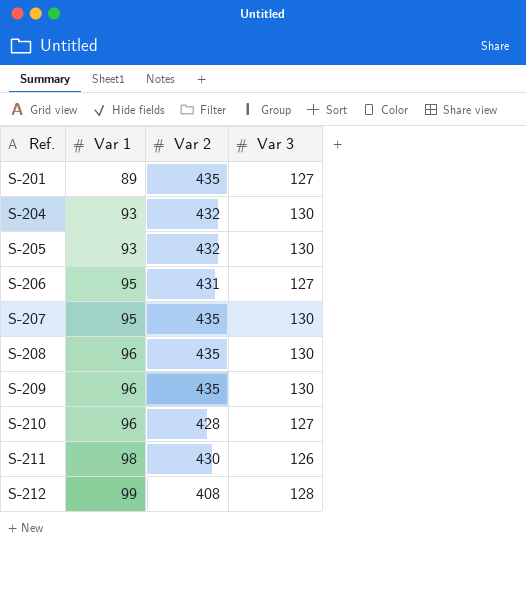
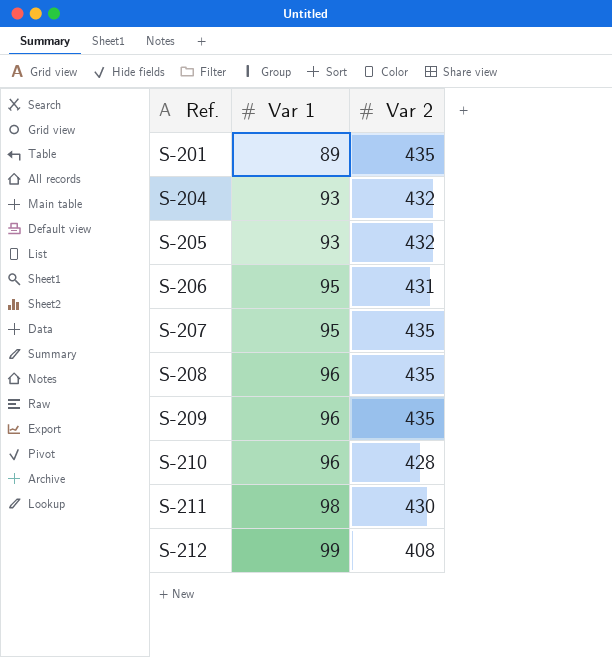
column Var 3 | position: 4 -> none

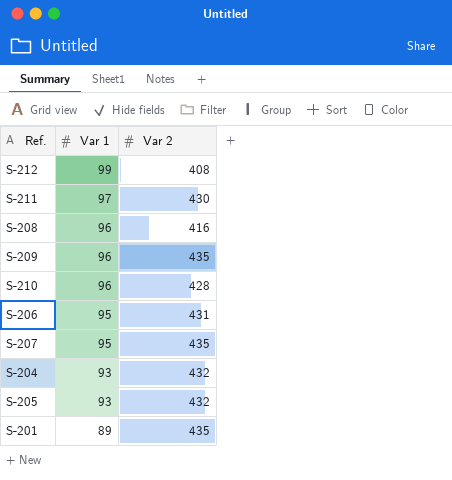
row order: Ref. ascending -> Var 1 descending
S-211 | Var 1: 98 -> 97
S-208 | Var 2: 435 -> 416

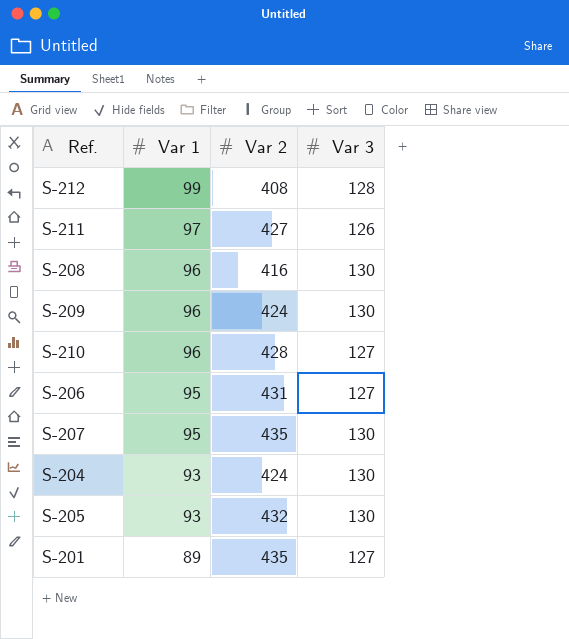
column Var 3 | position: none -> 4
S-211 | Var 2: 430 -> 427
S-209 | Var 2: 435 -> 424
S-204 | Var 2: 432 -> 424

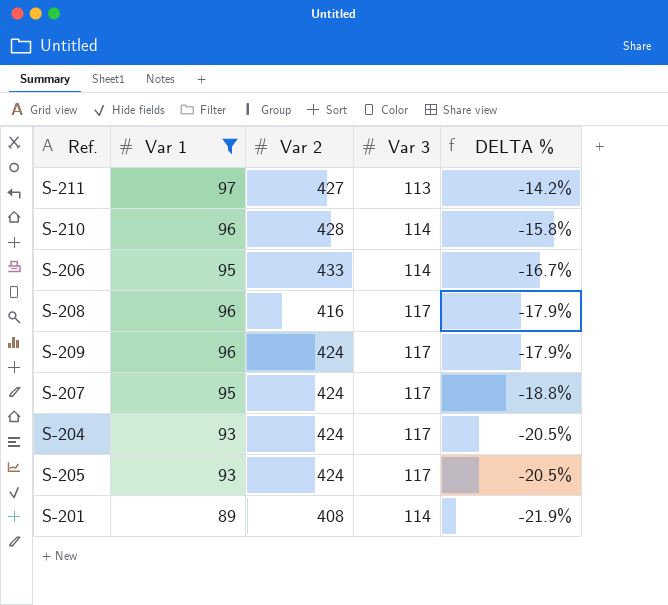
filter: none -> Var 1 != 99
row order: Var 1 descending -> DELTA % descending
column DELTA % | formula: none -> ([Var 1] - [Var 3]) / [Var 3]
S-211 | Var 3: 126 -> 113
S-210 | Var 3: 127 -> 114
S-206 | Var 2: 431 -> 433
S-206 | Var 3: 127 -> 114
S-208 | Var 3: 130 -> 117
S-209 | Var 3: 130 -> 117
S-207 | Var 2: 435 -> 424
S-207 | Var 3: 130 -> 117
S-204 | Var 3: 130 -> 117
S-205 | Var 2: 432 -> 424
S-205 | Var 3: 130 -> 117
S-201 | Var 2: 435 -> 408
S-201 | Var 3: 127 -> 114

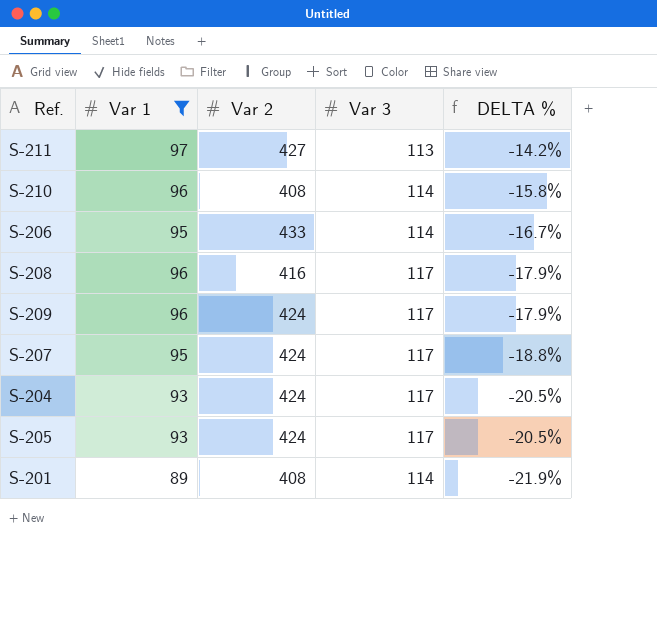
S-210 | Var 2: 428 -> 408

